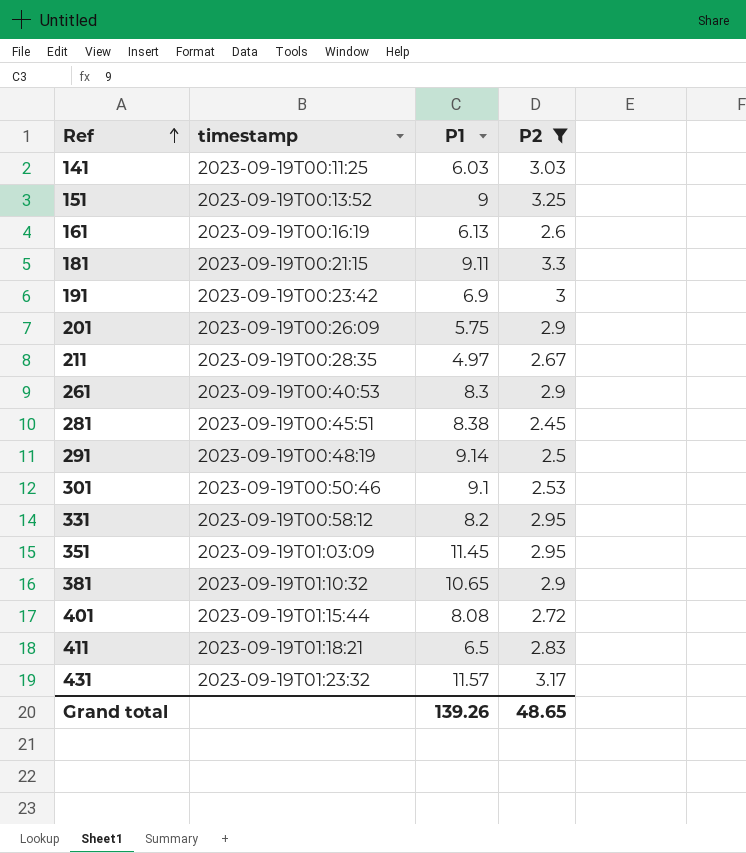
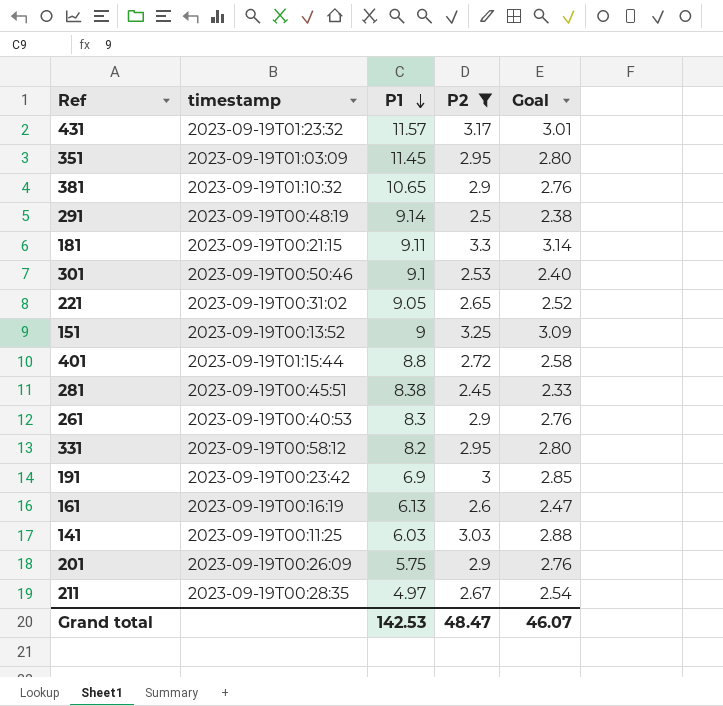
row order: Ref ascending -> P1 descending
column Goal | formula: none -> [P2] * 0.95
row 411: 2023-09-19T01:18:21 | 6.5 | 2.83 -> none
row 221: none -> 2023-09-19T00:31:02 | 9.05 | 2.65 | 2.52
401 | P1: 8.08 -> 8.8
Grand total | P1: 139.26 -> 142.53
Grand total | P2: 48.65 -> 48.47

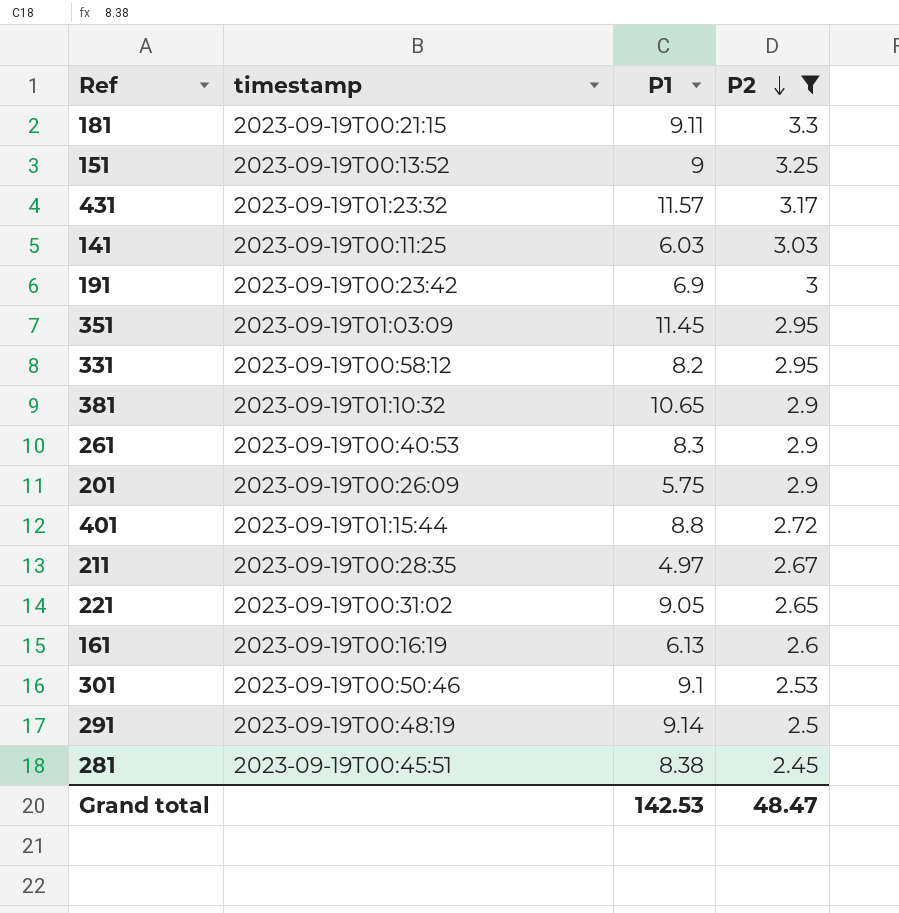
row order: P1 descending -> P2 descending
column Goal | formula: [P2] * 0.95 -> none

